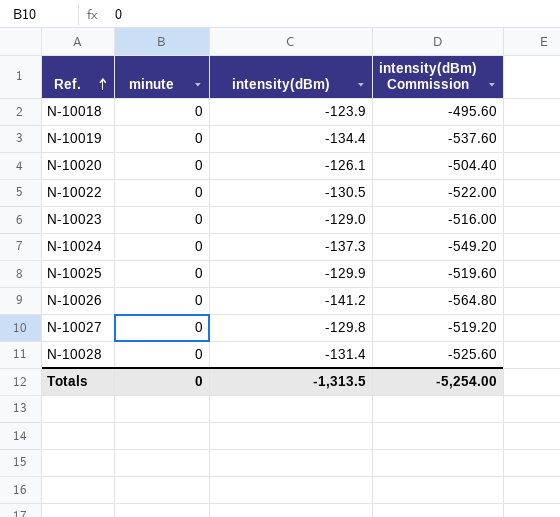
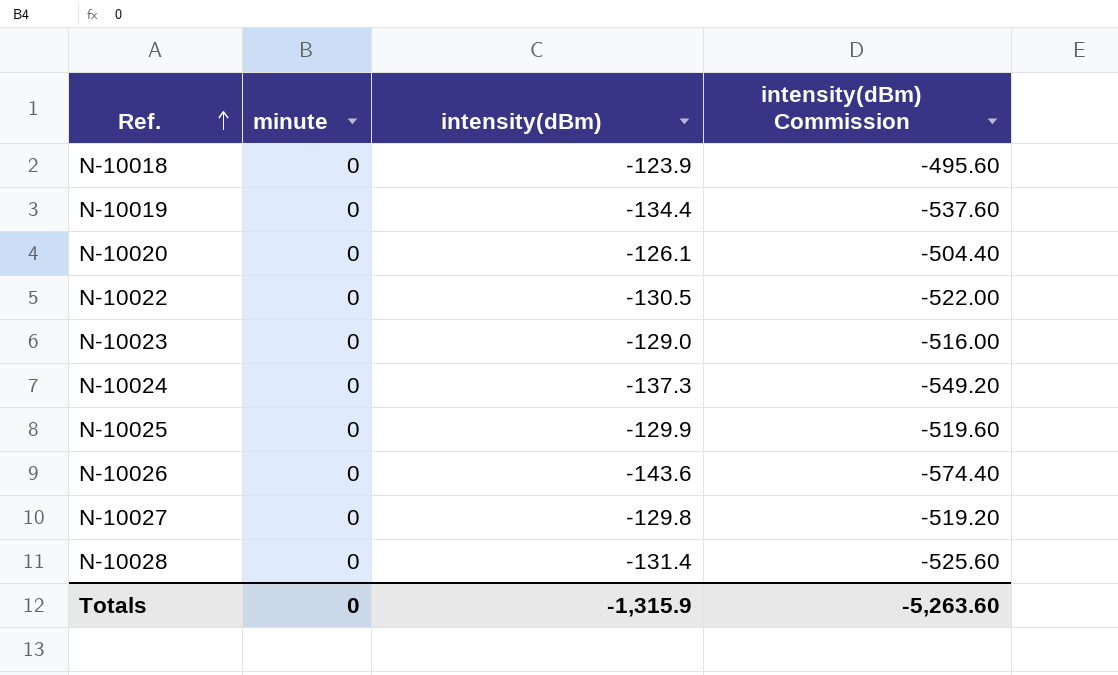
N-10026 | intensity(dBm): -141.2 -> -143.6
N-10026 | intensity(dBm) Commission: -564.80 -> -574.40
Totals | intensity(dBm): -1,313.5 -> -1,315.9
Totals | intensity(dBm) Commission: -5,254.00 -> -5,263.60

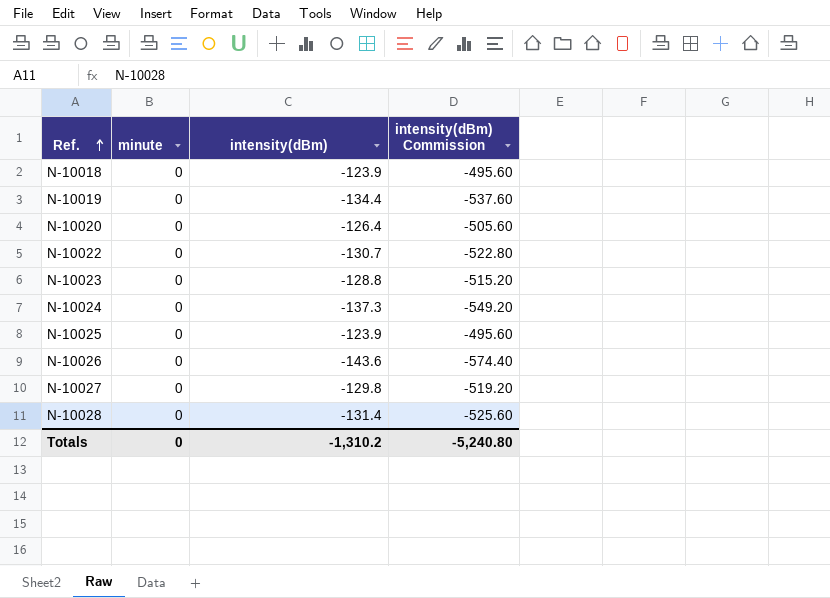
N-10020 | intensity(dBm): -126.1 -> -126.4
N-10020 | intensity(dBm) Commission: -504.40 -> -505.60
N-10022 | intensity(dBm): -130.5 -> -130.7
N-10022 | intensity(dBm) Commission: -522.00 -> -522.80
N-10023 | intensity(dBm): -129.0 -> -128.8
N-10023 | intensity(dBm) Commission: -516.00 -> -515.20
N-10025 | intensity(dBm): -129.9 -> -123.9
N-10025 | intensity(dBm) Commission: -519.60 -> -495.60
Totals | intensity(dBm): -1,315.9 -> -1,310.2
Totals | intensity(dBm) Commission: -5,263.60 -> -5,240.80

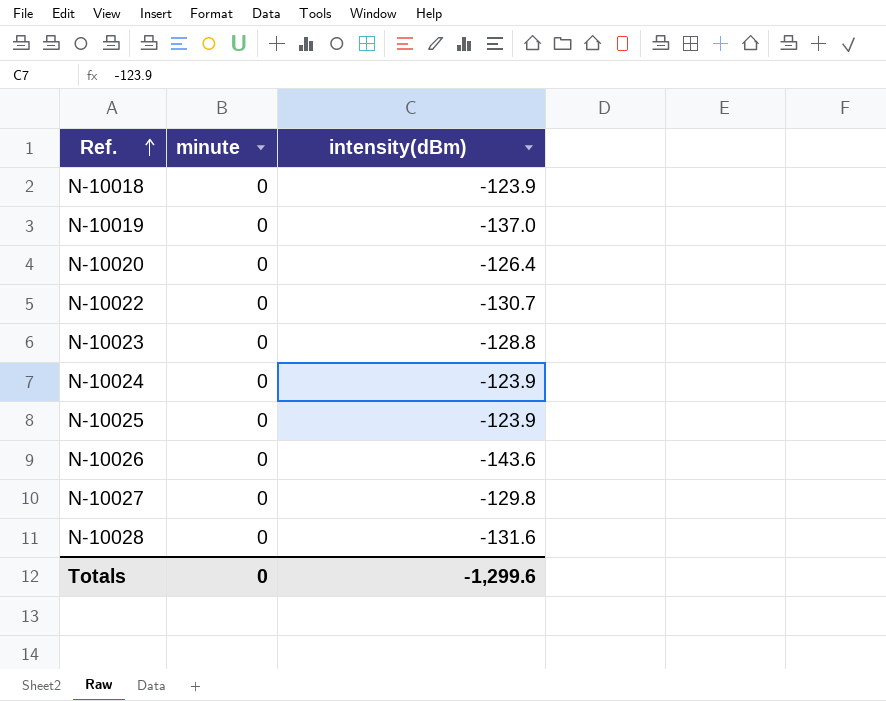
column intensity(dBm) Commission | formula: [intensity(dBm)] * 4 -> none
N-10019 | intensity(dBm): -134.4 -> -137.0
N-10024 | intensity(dBm): -137.3 -> -123.9
N-10028 | intensity(dBm): -131.4 -> -131.6
Totals | intensity(dBm): -1,310.2 -> -1,299.6

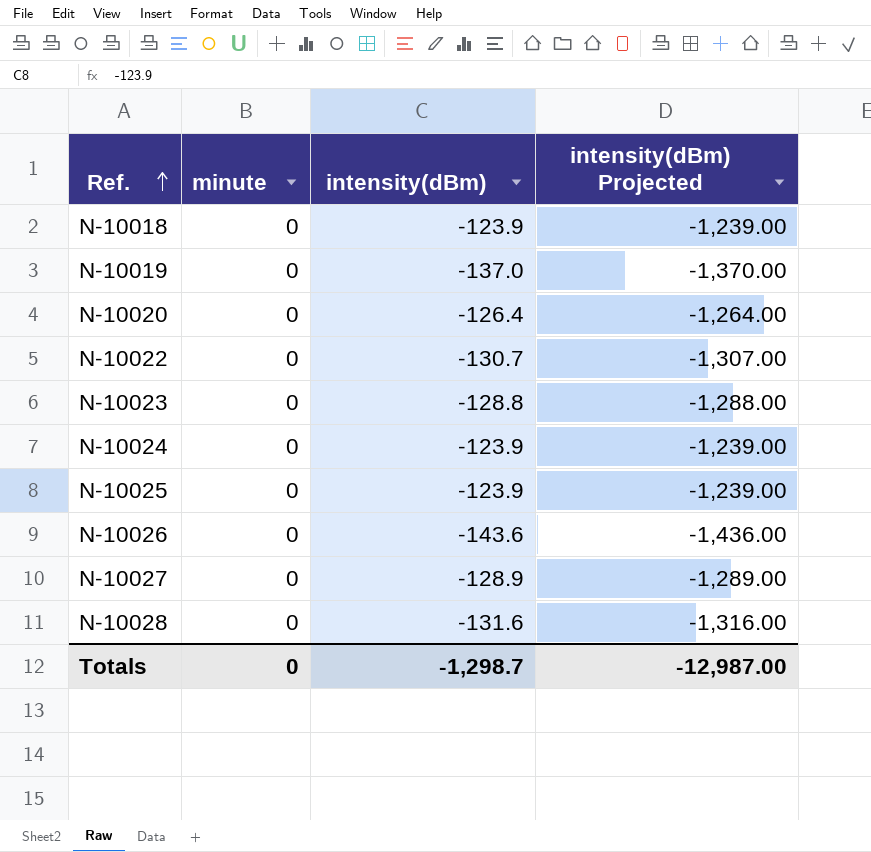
column intensity(dBm) Projected | formula: none -> [intensity(dBm)] * 10
N-10027 | intensity(dBm): -129.8 -> -128.9
Totals | intensity(dBm): -1,299.6 -> -1,298.7

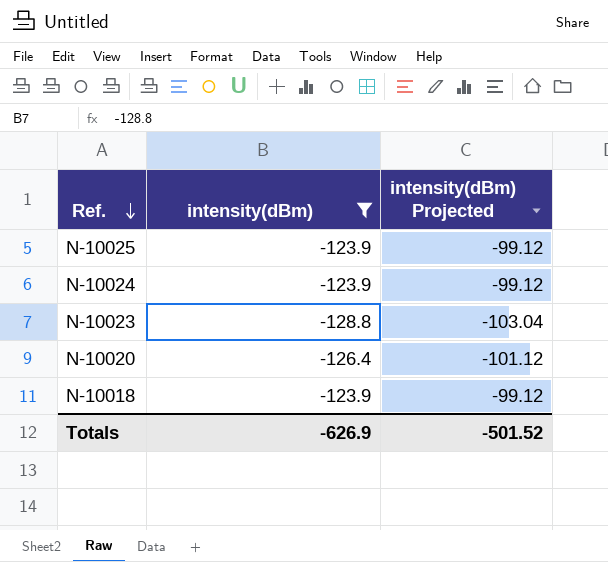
filter: none -> intensity(dBm) >= -128.8
row order: Ref. ascending -> Ref. descending
column minute | position: 2 -> none
column intensity(dBm) Projected | formula: [intensity(dBm)] * 10 -> [intensity(dBm)] * 0.8
Totals | intensity(dBm): -1,298.7 -> -626.9
Totals | intensity(dBm) Projected: -12,987.00 -> -501.52

